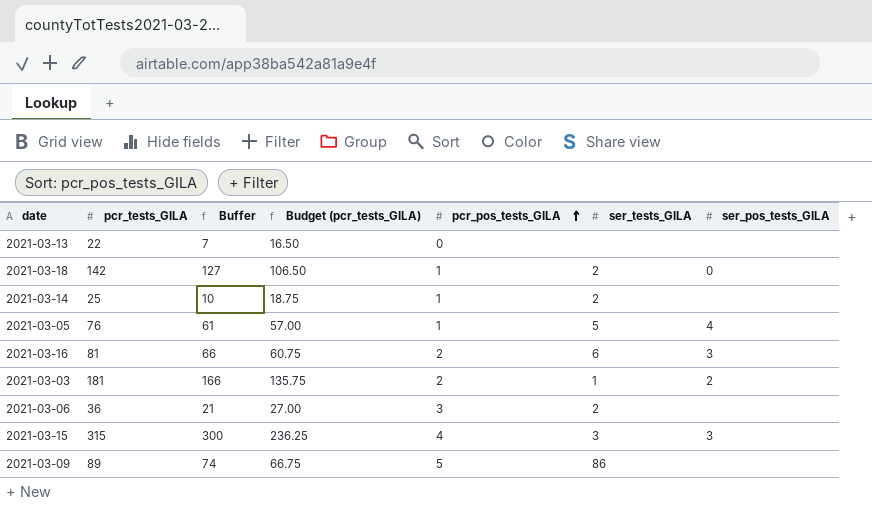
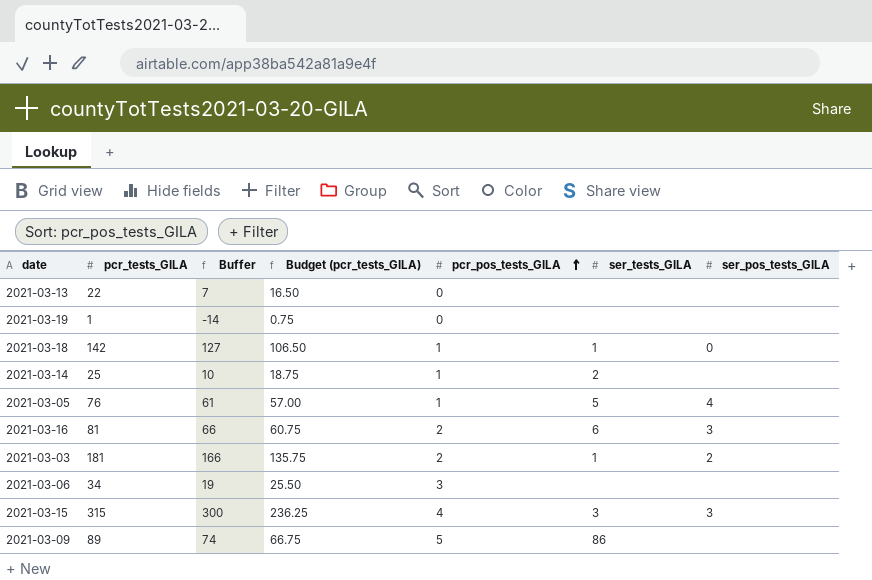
row 2021-03-19: none -> 1 | -14 | 0.75 | 0 | none | none
2021-03-18 | ser_tests_GILA: 2 -> 1
2021-03-06 | pcr_tests_GILA: 36 -> 34
2021-03-06 | Buffer: 21 -> 19
2021-03-06 | Budget (pcr_tests_GILA): 27.00 -> 25.50
2021-03-06 | ser_tests_GILA: 2 -> none

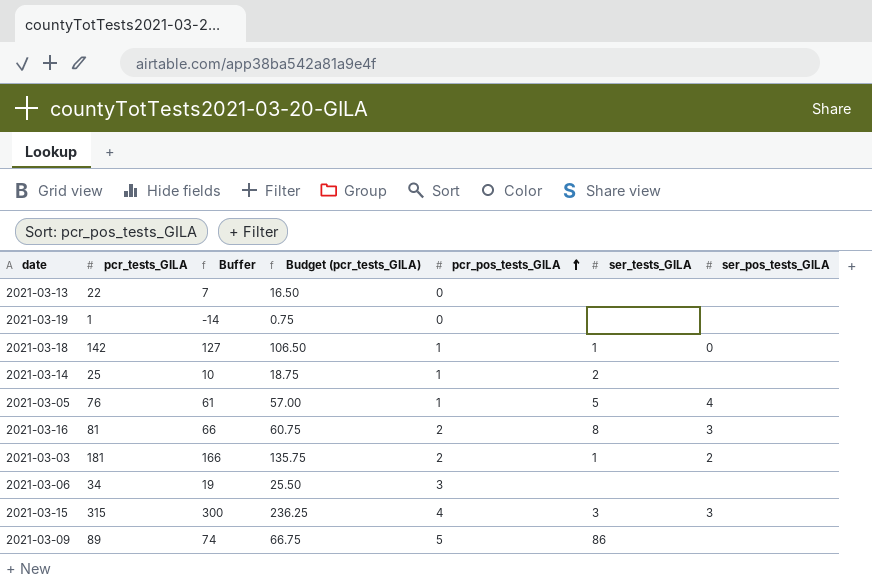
2021-03-16 | ser_tests_GILA: 6 -> 8

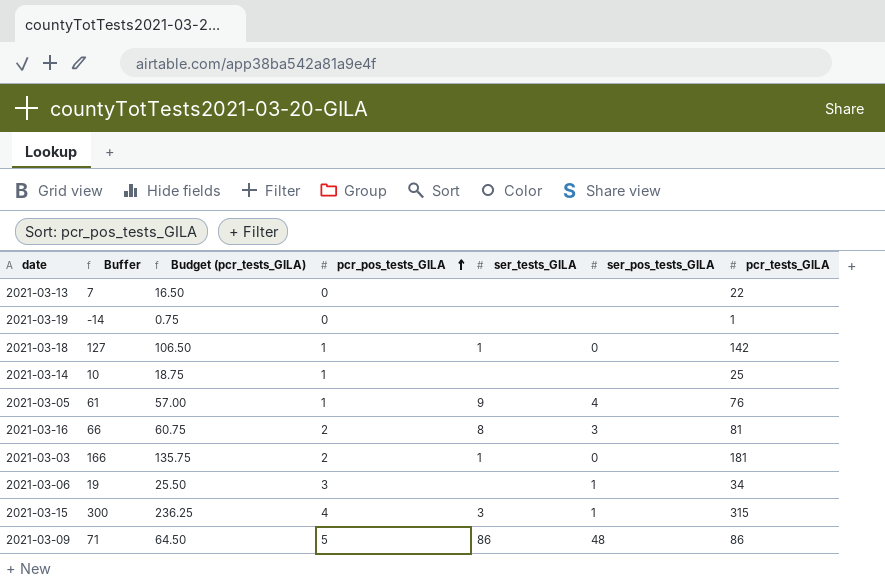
column pcr_tests_GILA | position: 2 -> 7
2021-03-14 | ser_tests_GILA: 2 -> none
2021-03-05 | ser_tests_GILA: 5 -> 9
2021-03-03 | ser_pos_tests_GILA: 2 -> 0
2021-03-06 | ser_pos_tests_GILA: none -> 1
2021-03-15 | ser_pos_tests_GILA: 3 -> 1
2021-03-09 | Buffer: 74 -> 71
2021-03-09 | Budget (pcr_tests_GILA): 66.75 -> 64.50
2021-03-09 | ser_pos_tests_GILA: none -> 48
2021-03-09 | pcr_tests_GILA: 89 -> 86

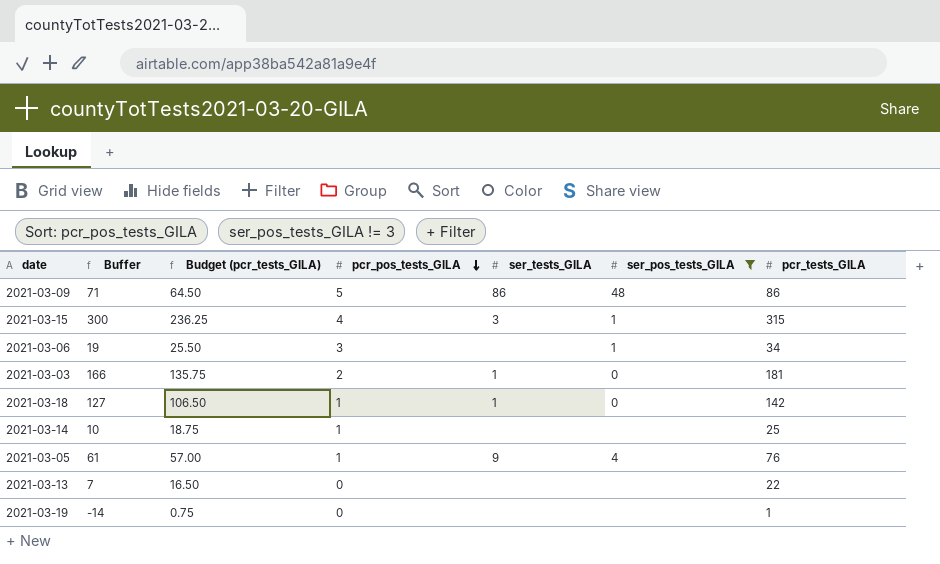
filter: none -> ser_pos_tests_GILA != 3
row order: pcr_pos_tests_GILA ascending -> pcr_pos_tests_GILA descending

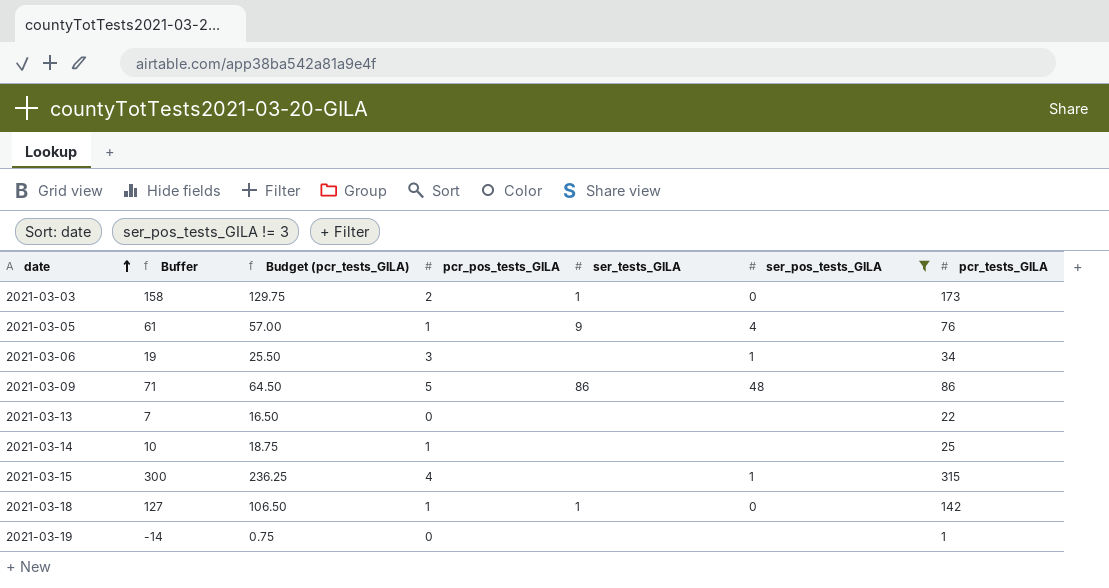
row order: pcr_pos_tests_GILA descending -> date ascending
2021-03-03 | Buffer: 166 -> 158
2021-03-03 | Budget (pcr_tests_GILA): 135.75 -> 129.75
2021-03-03 | pcr_tests_GILA: 181 -> 173
2021-03-15 | ser_tests_GILA: 3 -> none

